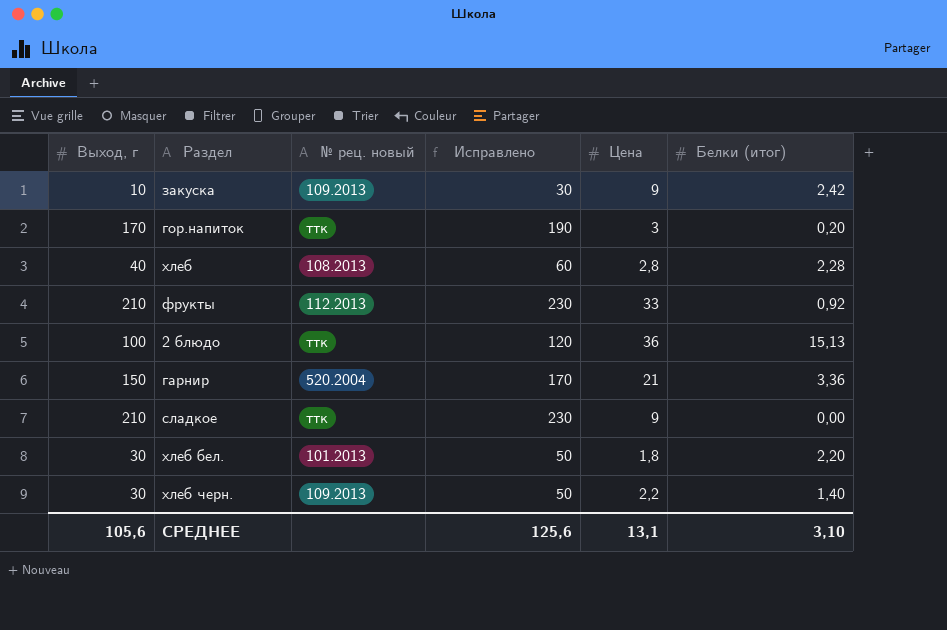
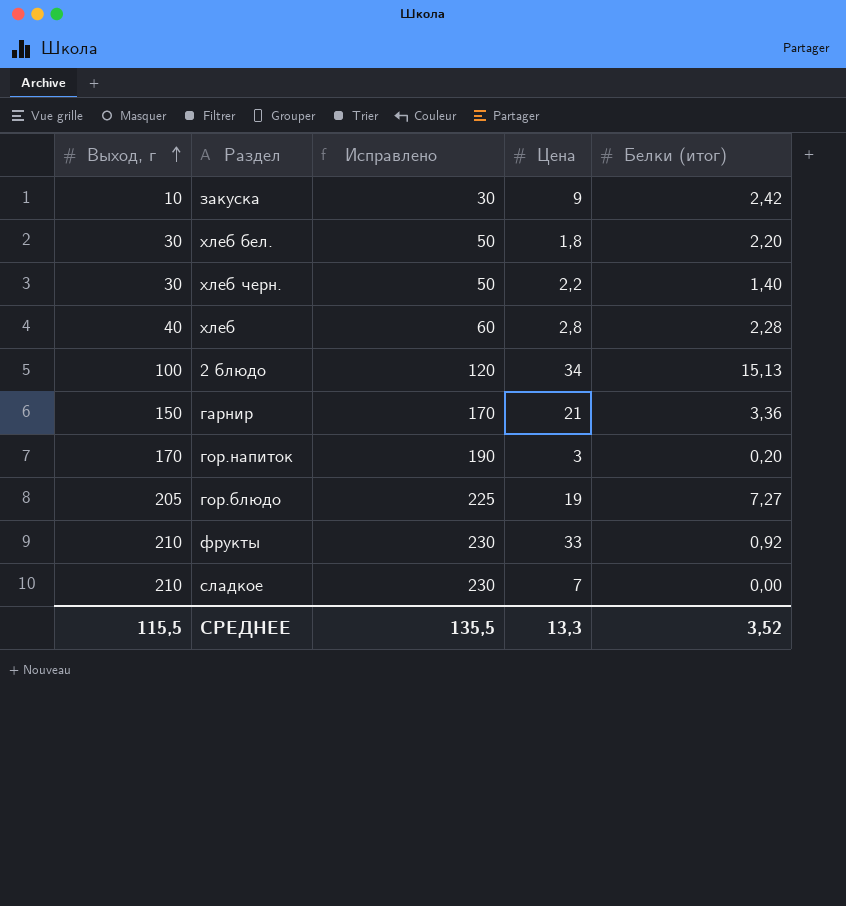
row order: none -> Выход, г ascending
column № рец. новый | position: 3 -> none
2 блюдо | Цена: 36 -> 34
row гор.блюдо: none -> 205 | 225 | 19 | 7,27
сладкое | Цена: 9 -> 7
СРЕДНЕЕ | Выход, г: 105,6 -> 115,5
СРЕДНЕЕ | Исправлено: 125,6 -> 135,5
СРЕДНЕЕ | Цена: 13,1 -> 13,3
СРЕДНЕЕ | Белки (итог): 3,10 -> 3,52

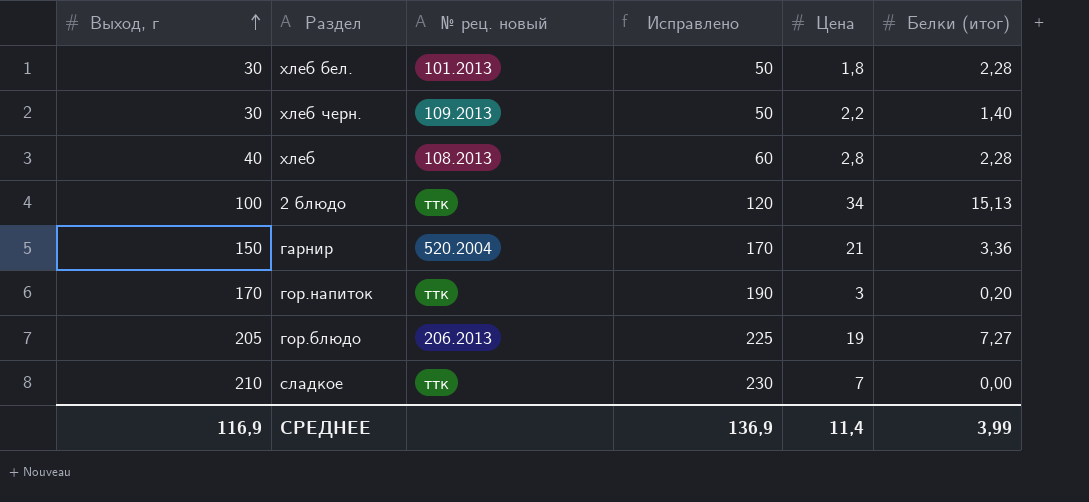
column № рец. новый | position: none -> 3
row закуска: 10 | 30 | 9 | 2,42 -> none
row фрукты: 210 | 230 | 33 | 0,92 -> none
хлеб бел. | Белки (итог): 2,20 -> 2,28
СРЕДНЕЕ | Выход, г: 115,5 -> 116,9
СРЕДНЕЕ | Исправлено: 135,5 -> 136,9
СРЕДНЕЕ | Цена: 13,3 -> 11,4
СРЕДНЕЕ | Белки (итог): 3,52 -> 3,99

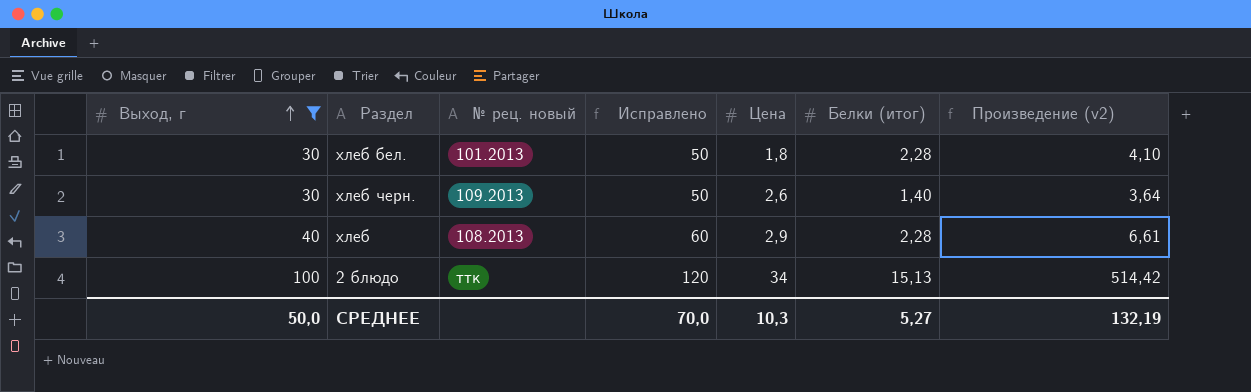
filter: none -> Выход, г <= 100
column Произведение (v2) | formula: none -> [Цена] * [Белки (итог)]
хлеб черн. | Цена: 2,2 -> 2,6
хлеб | Цена: 2,8 -> 2,9
СРЕДНЕЕ | Выход, г: 116,9 -> 50,0
СРЕДНЕЕ | Исправлено: 136,9 -> 70,0
СРЕДНЕЕ | Цена: 11,4 -> 10,3
СРЕДНЕЕ | Белки (итог): 3,99 -> 5,27

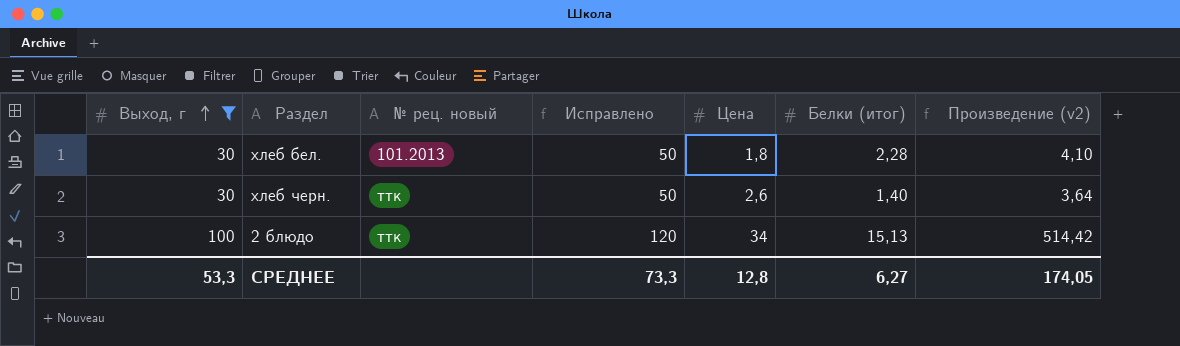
row хлеб: 40 | 108.2013 | 60 | 2,9 | 2,28 | 6,61 -> none
хлеб черн. | № рец. новый: 109.2013 -> ттк
СРЕДНЕЕ | Выход, г: 50,0 -> 53,3
СРЕДНЕЕ | Исправлено: 70,0 -> 73,3
СРЕДНЕЕ | Цена: 10,3 -> 12,8
СРЕДНЕЕ | Белки (итог): 5,27 -> 6,27
СРЕДНЕЕ | Произведение (v2): 132,19 -> 174,05

